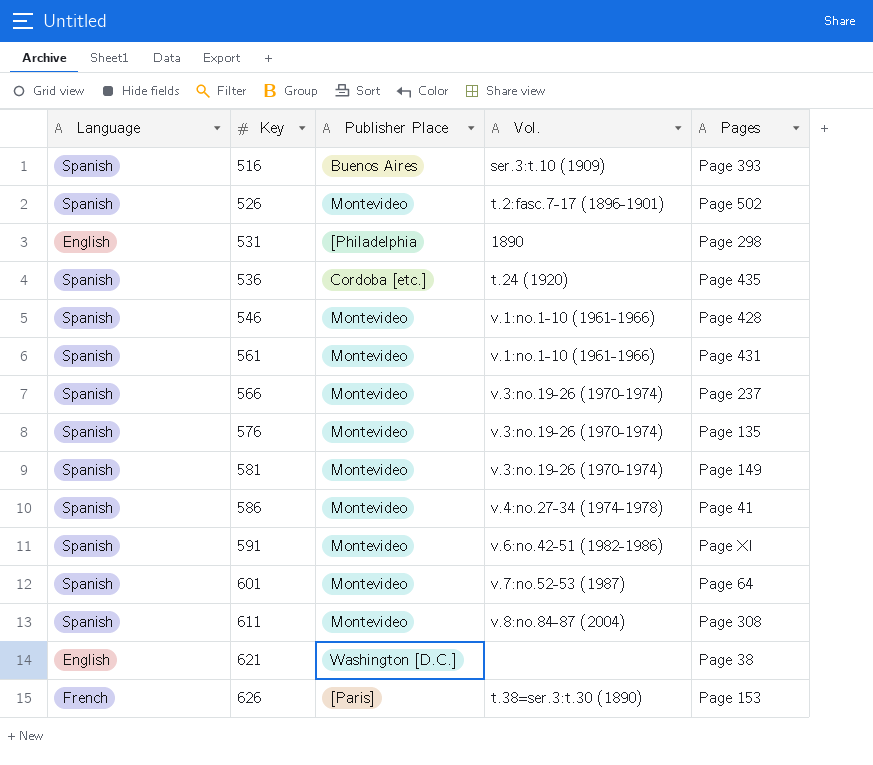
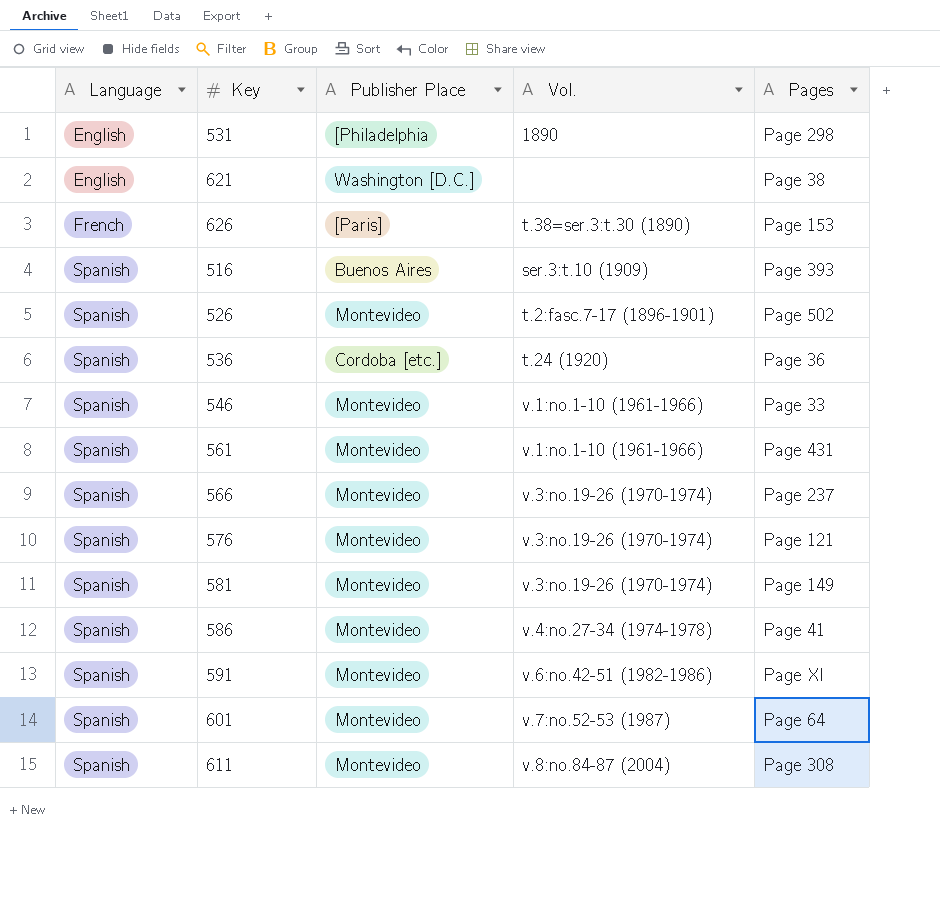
row order: Key ascending -> Language ascending
536 | Pages: Page 435 -> Page 36
546 | Pages: Page 428 -> Page 33
576 | Pages: Page 135 -> Page 121

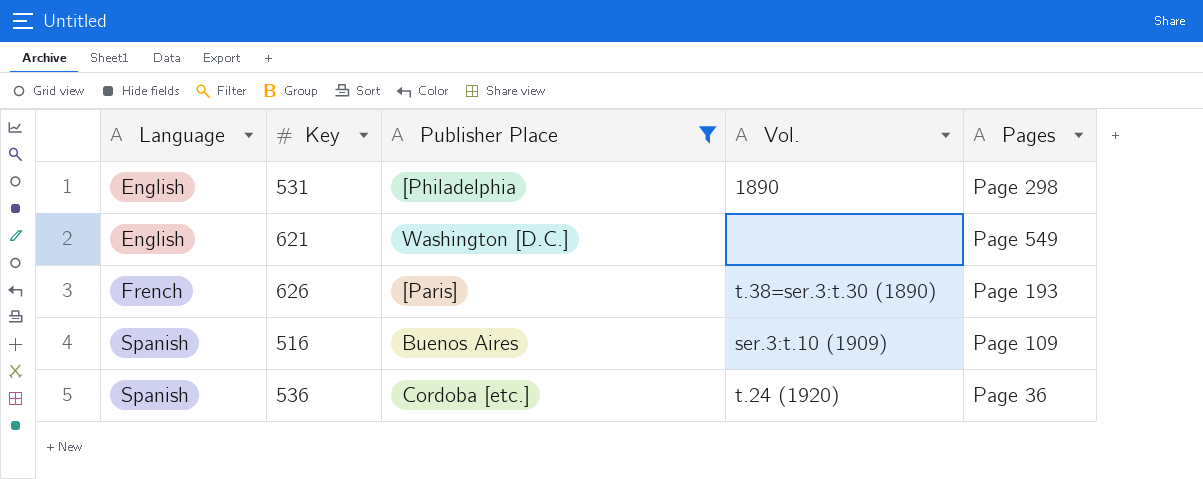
filter: none -> Publisher Place != Montevideo
621 | Pages: Page 38 -> Page 549
626 | Pages: Page 153 -> Page 193
516 | Pages: Page 393 -> Page 109

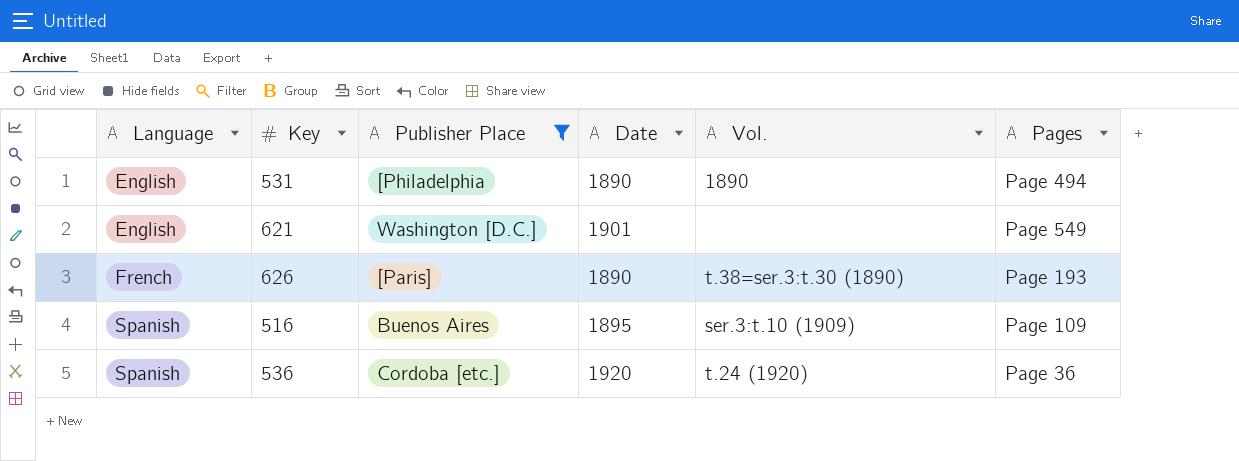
column Date | position: none -> 4
531 | Pages: Page 298 -> Page 494

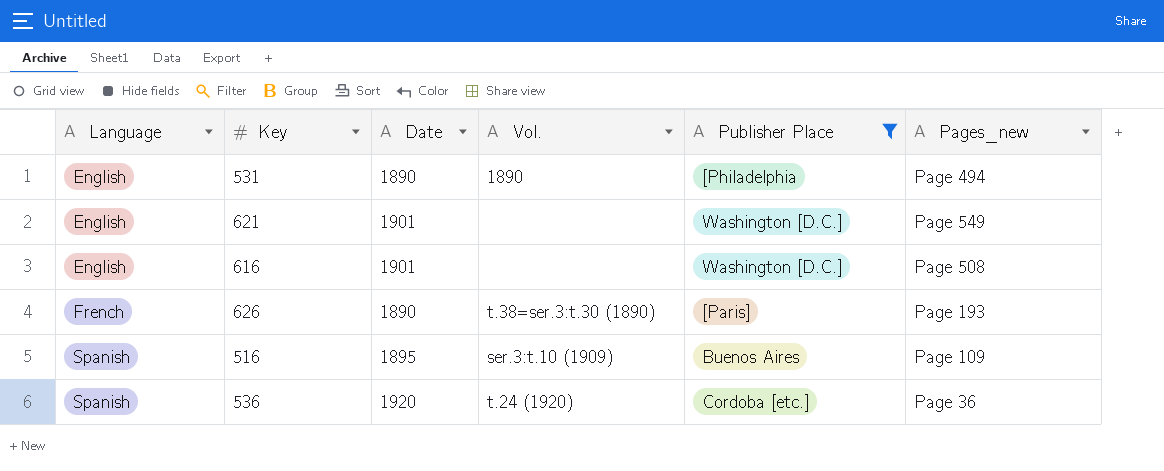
column Publisher Place | position: 3 -> 5
column name: Pages -> Pages_new
row 616: none -> English | 1901 | none | Washington [D.C.] | Page 508

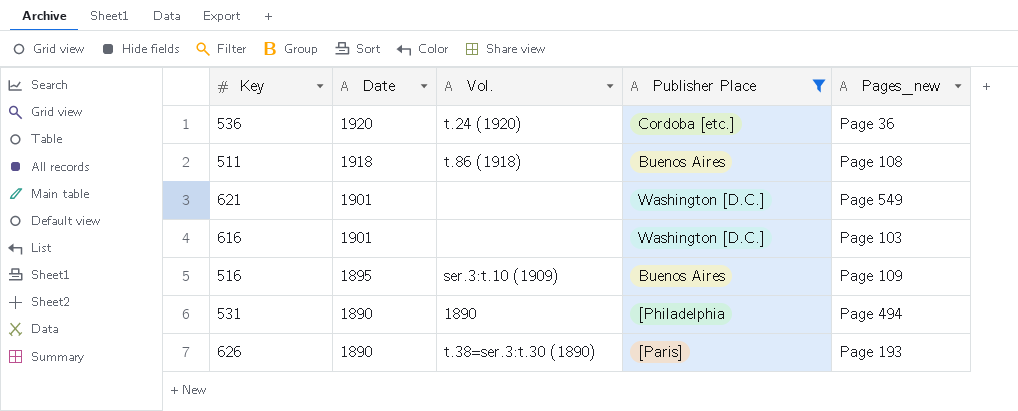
row order: Language ascending -> Date descending
column Language | position: 1 -> none
row 511: none -> 1918 | t.86 (1918) | Buenos Aires | Page 108
616 | Pages_new: Page 508 -> Page 103

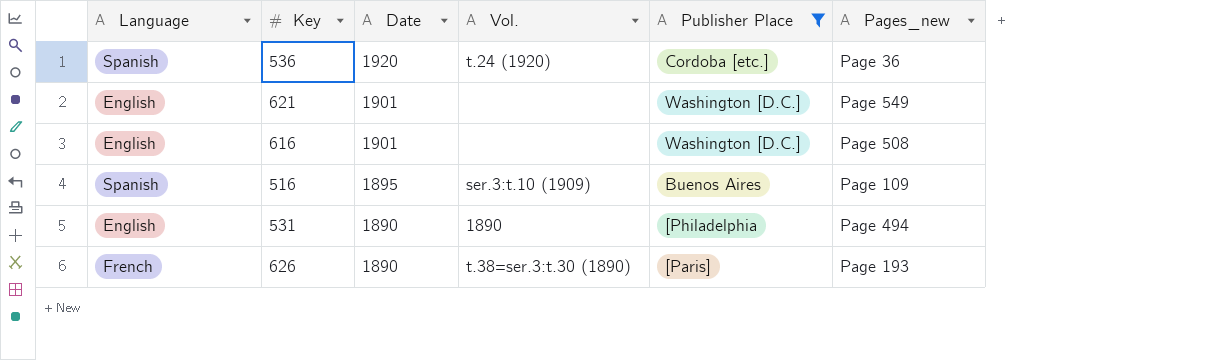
column Language | position: none -> 1
row 511: 1918 | t.86 (1918) | Buenos Aires | Page 108 -> none
616 | Pages_new: Page 103 -> Page 508

